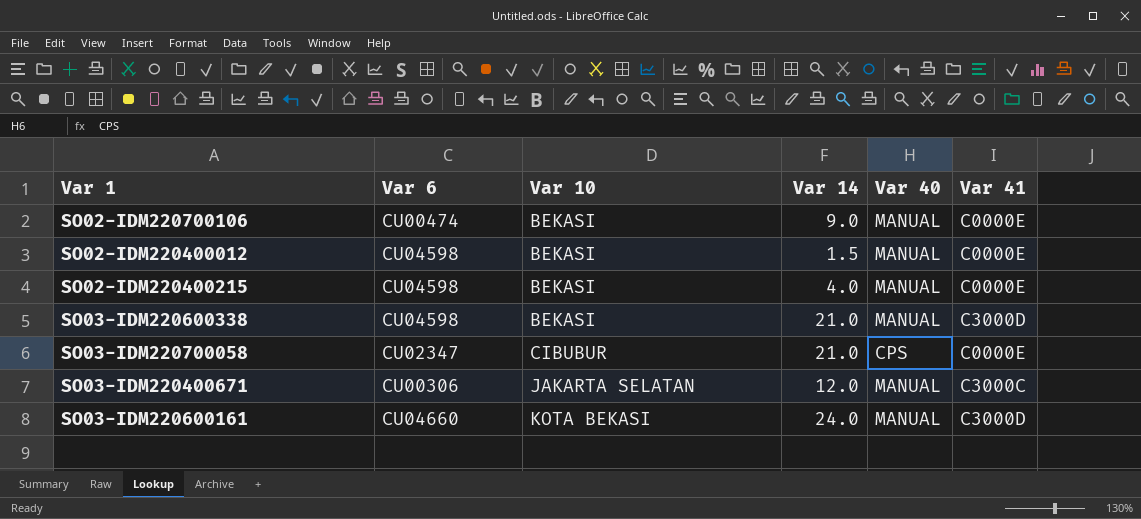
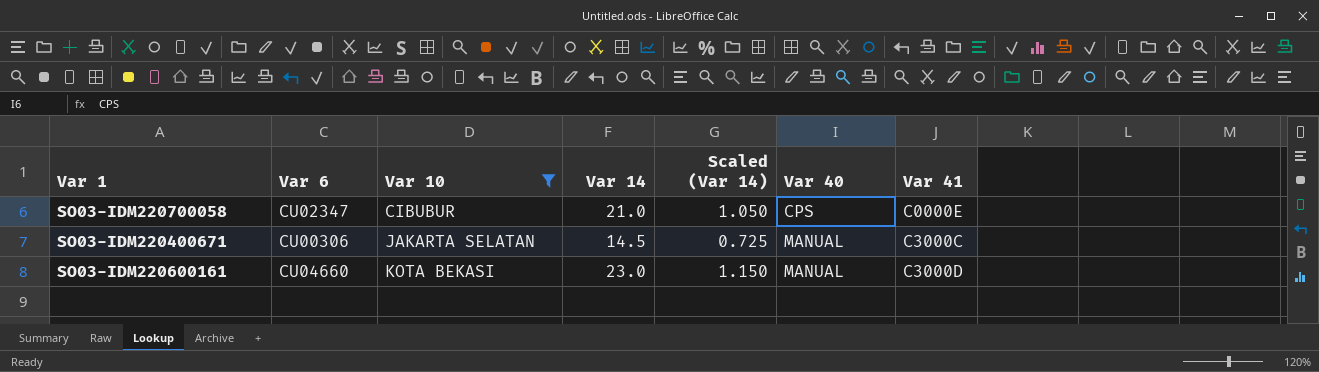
filter: none -> Var 10 != BEKASI
column Scaled (Var 14) | formula: none -> [Var 14] * 0.05
SO03-IDM220400671 | Var 14: 12.0 -> 14.5
SO03-IDM220600161 | Var 14: 24.0 -> 23.0

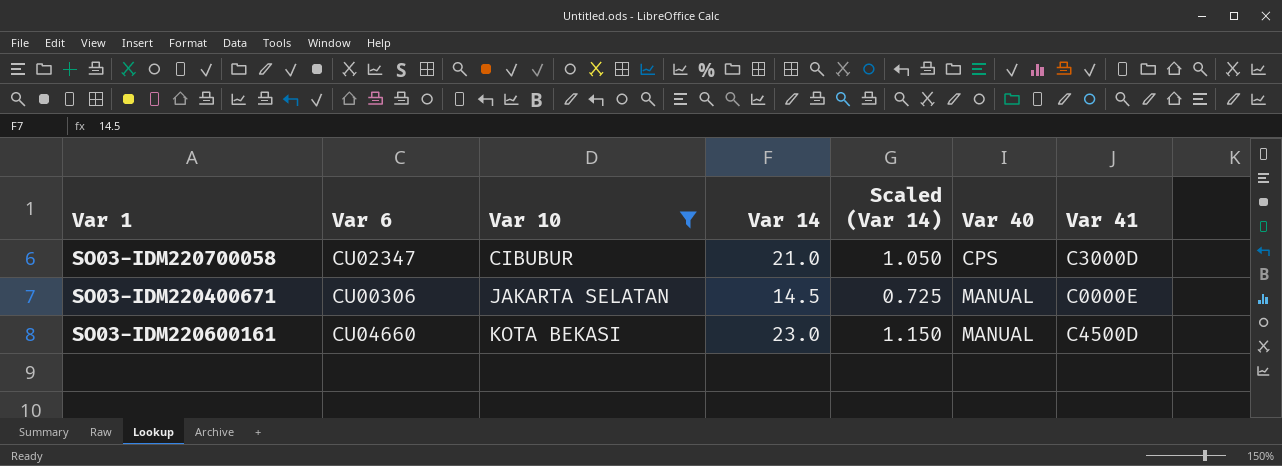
SO03-IDM220700058 | Var 41: C0000E -> C3000D
SO03-IDM220400671 | Var 41: C3000C -> C0000E
SO03-IDM220600161 | Var 41: C3000D -> C4500D

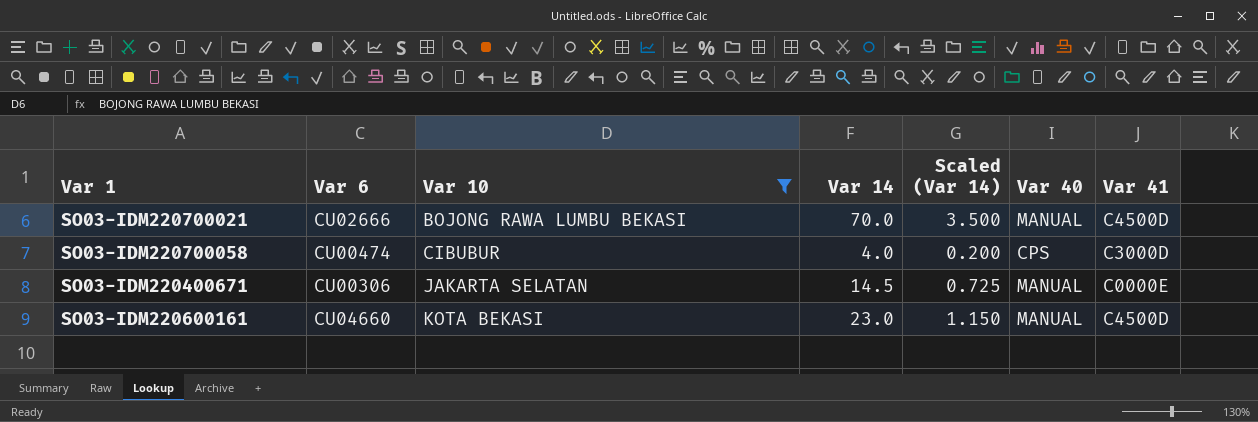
row SO03-IDM220700021: none -> CU02666 | BOJONG RAWA LUMBU BEKASI | 70.0 | 3.500 | MANUAL | C4500D
SO03-IDM220700058 | Var 6: CU02347 -> CU00474
SO03-IDM220700058 | Var 14: 21.0 -> 4.0
SO03-IDM220700058 | Scaled (Var 14): 1.050 -> 0.200

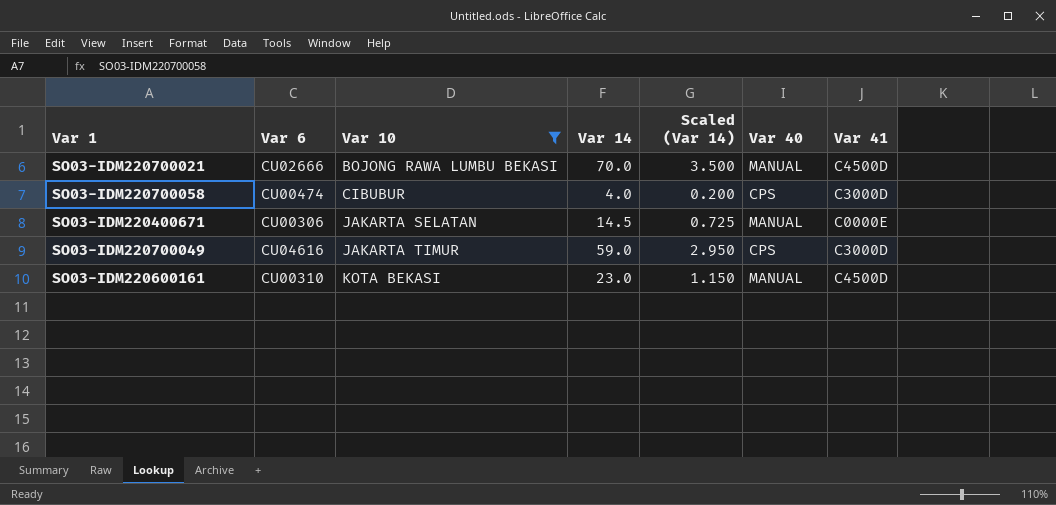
row SO03-IDM220700049: none -> CU04616 | JAKARTA TIMUR | 59.0 | 2.950 | CPS | C3000D
SO03-IDM220600161 | Var 6: CU04660 -> CU00310

